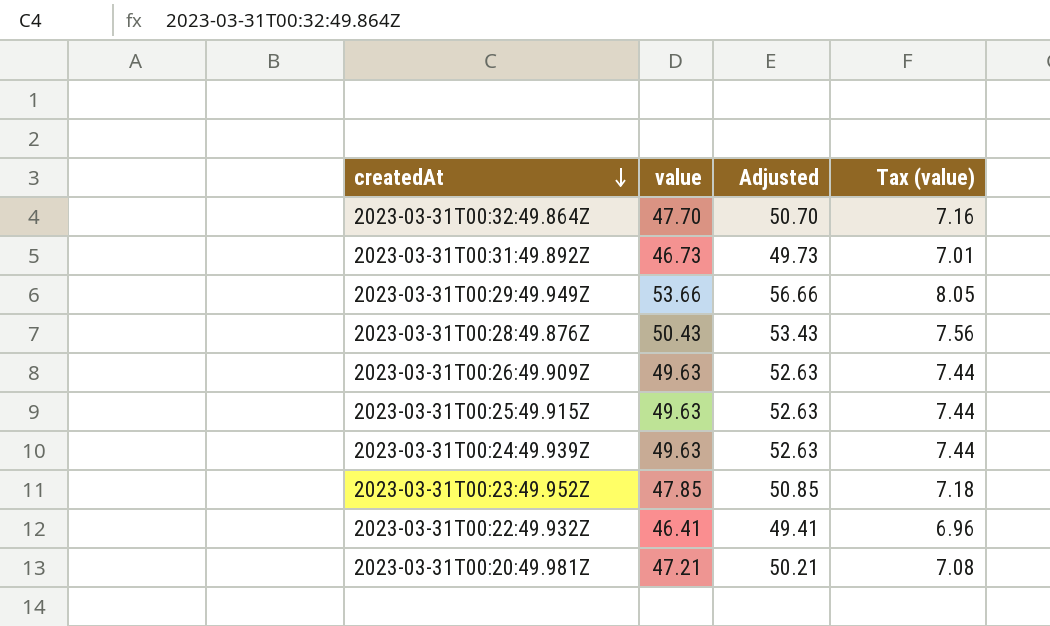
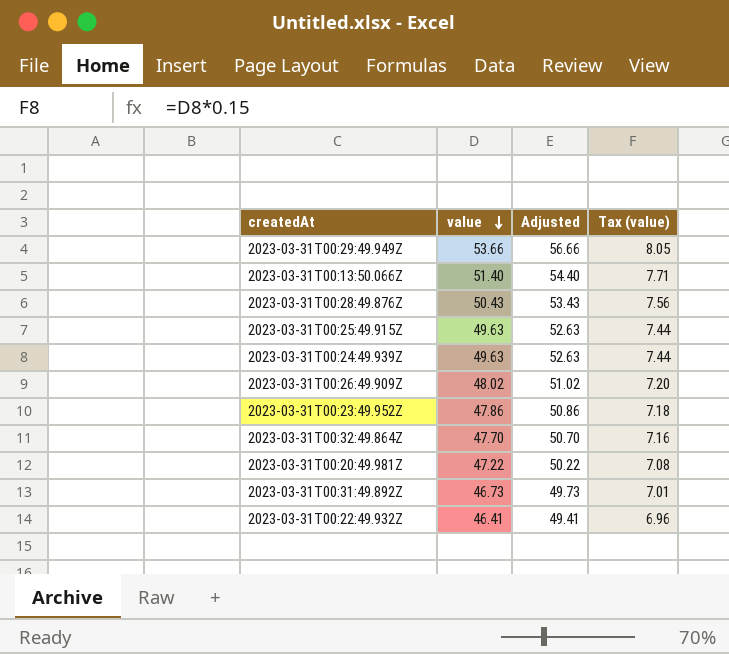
row order: createdAt descending -> value descending
row 2023-03-31T00:13:50.066Z: none -> 51.40 | 54.40 | 7.71
2023-03-31T00:26:49.909Z | value: 49.63 -> 48.02
2023-03-31T00:26:49.909Z | Adjusted: 52.63 -> 51.02
2023-03-31T00:26:49.909Z | Tax (value): 7.44 -> 7.20
2023-03-31T00:23:49.952Z | value: 47.85 -> 47.86
2023-03-31T00:23:49.952Z | Adjusted: 50.85 -> 50.86
2023-03-31T00:20:49.981Z | value: 47.21 -> 47.22
2023-03-31T00:20:49.981Z | Adjusted: 50.21 -> 50.22

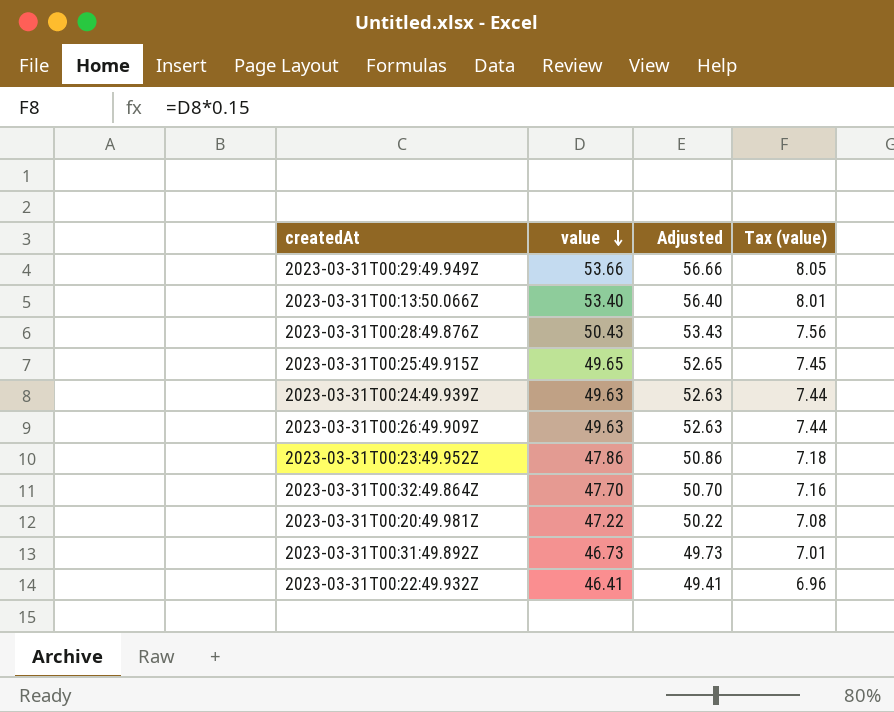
2023-03-31T00:13:50.066Z | value: 51.40 -> 53.40
2023-03-31T00:13:50.066Z | Adjusted: 54.40 -> 56.40
2023-03-31T00:13:50.066Z | Tax (value): 7.71 -> 8.01
2023-03-31T00:25:49.915Z | value: 49.63 -> 49.65
2023-03-31T00:25:49.915Z | Adjusted: 52.63 -> 52.65
2023-03-31T00:25:49.915Z | Tax (value): 7.44 -> 7.45
2023-03-31T00:26:49.909Z | value: 48.02 -> 49.63
2023-03-31T00:26:49.909Z | Adjusted: 51.02 -> 52.63
2023-03-31T00:26:49.909Z | Tax (value): 7.20 -> 7.44

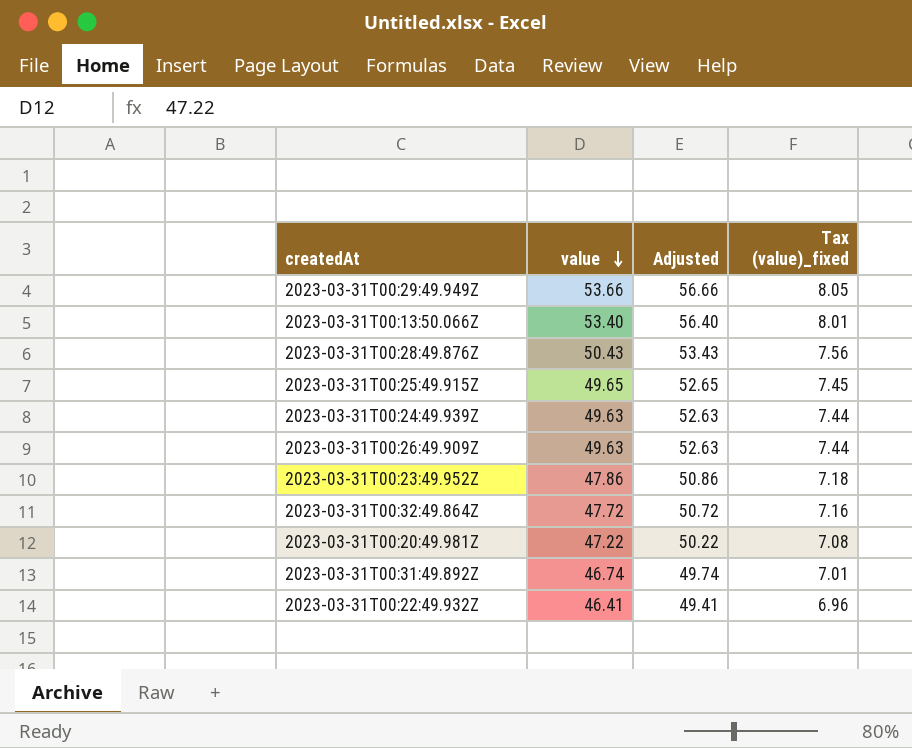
column name: Tax (value) -> Tax (value)_fixed
2023-03-31T00:32:49.864Z | value: 47.70 -> 47.72
2023-03-31T00:32:49.864Z | Adjusted: 50.70 -> 50.72
2023-03-31T00:31:49.892Z | value: 46.73 -> 46.74
2023-03-31T00:31:49.892Z | Adjusted: 49.73 -> 49.74

